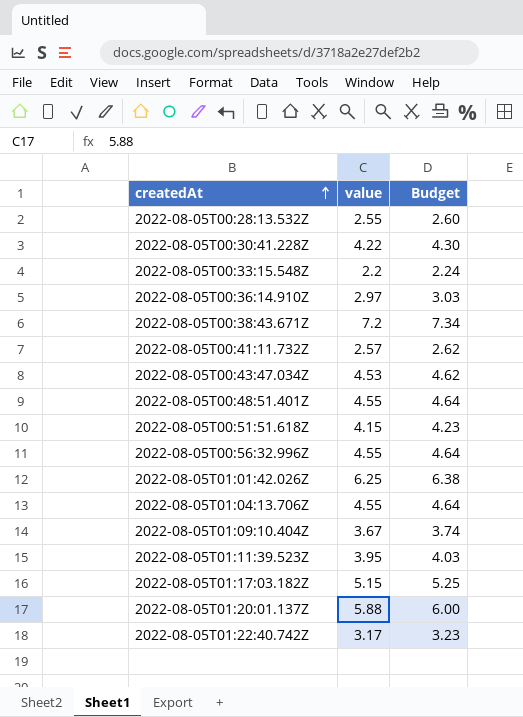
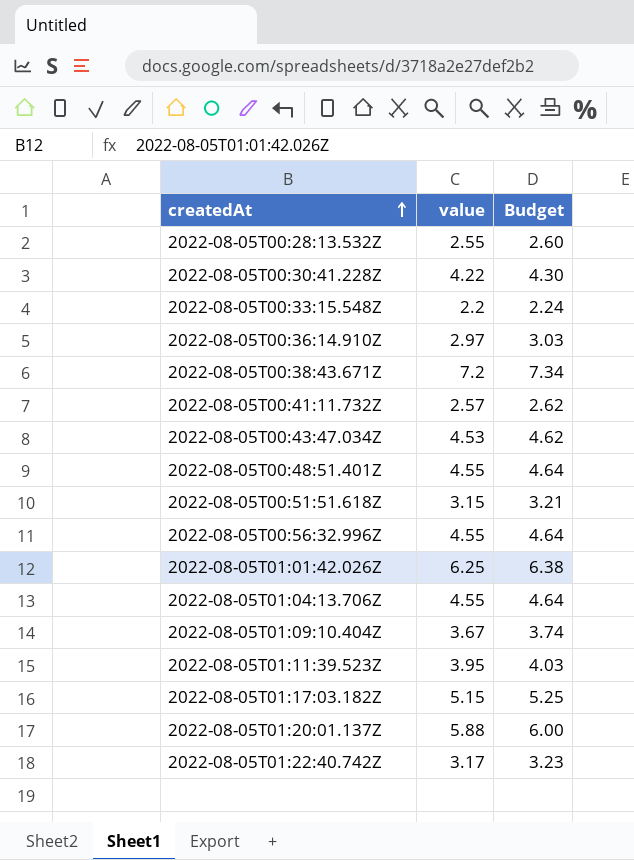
2022-08-05T00:51:51.618Z | value: 4.15 -> 3.15
2022-08-05T00:51:51.618Z | Budget: 4.23 -> 3.21

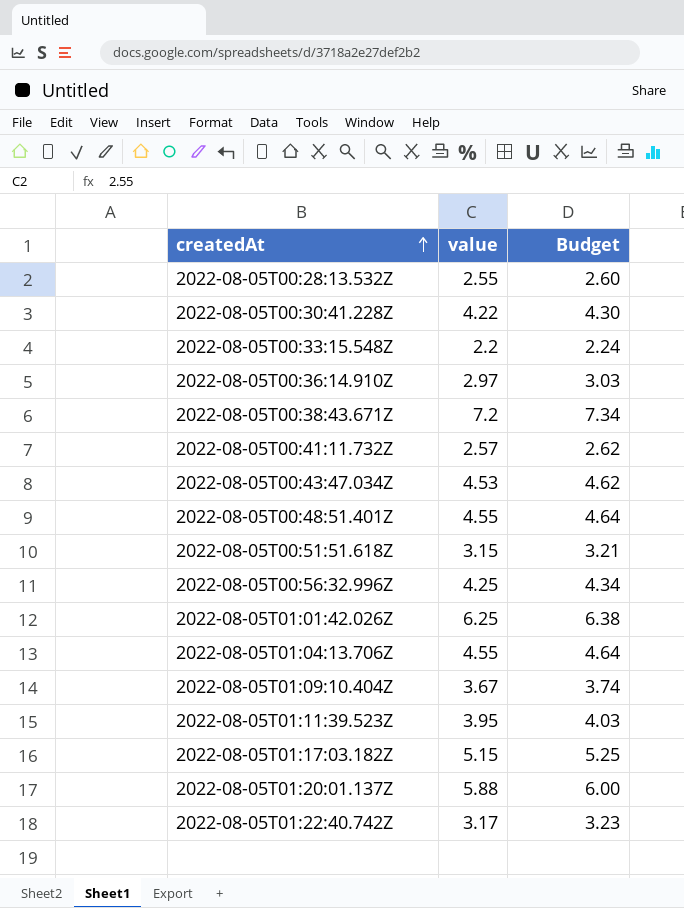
2022-08-05T00:56:32.996Z | value: 4.55 -> 4.25
2022-08-05T00:56:32.996Z | Budget: 4.64 -> 4.34

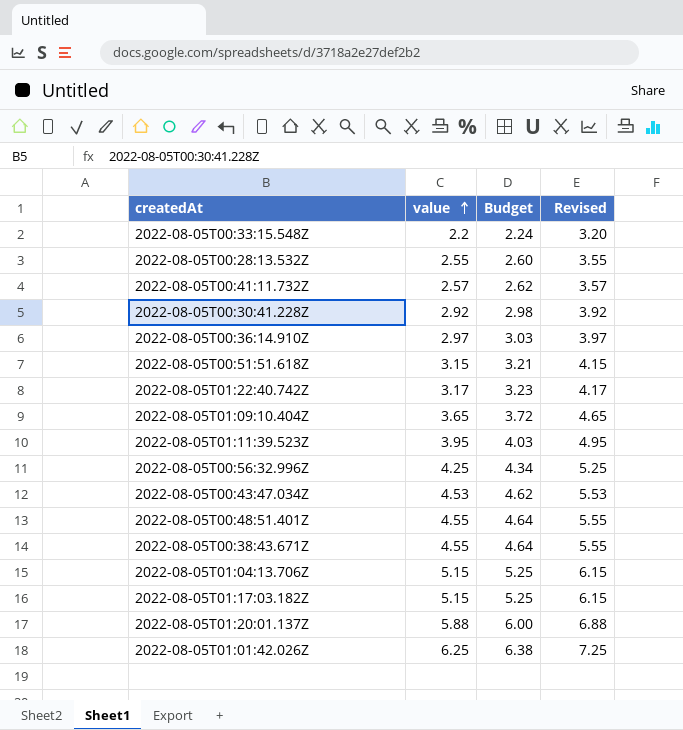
row order: createdAt ascending -> value ascending
column Revised | formula: none -> [value] + 1
2022-08-05T00:30:41.228Z | value: 4.22 -> 2.92
2022-08-05T00:30:41.228Z | Budget: 4.30 -> 2.98
2022-08-05T01:09:10.404Z | value: 3.67 -> 3.65
2022-08-05T01:09:10.404Z | Budget: 3.74 -> 3.72
2022-08-05T00:38:43.671Z | value: 7.2 -> 4.55
2022-08-05T00:38:43.671Z | Budget: 7.34 -> 4.64
2022-08-05T01:04:13.706Z | value: 4.55 -> 5.15
2022-08-05T01:04:13.706Z | Budget: 4.64 -> 5.25

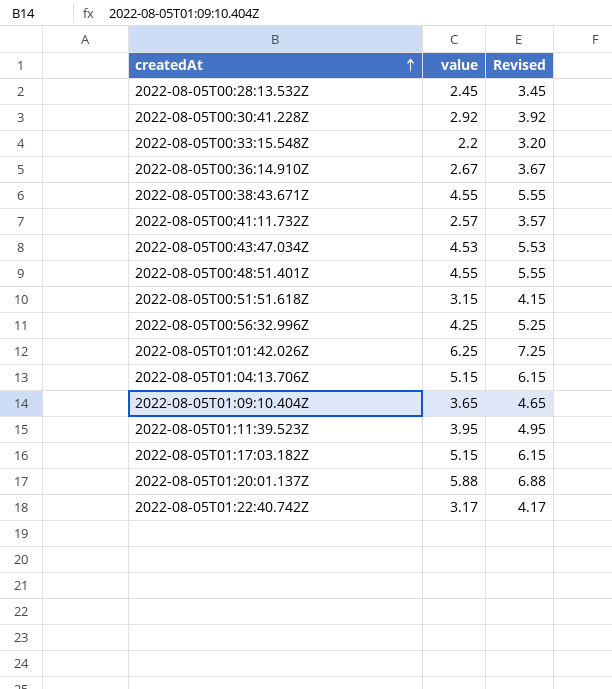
row order: value ascending -> createdAt ascending
column Budget | formula: [value] * 1.02 -> none
2022-08-05T00:28:13.532Z | value: 2.55 -> 2.45
2022-08-05T00:28:13.532Z | Revised: 3.55 -> 3.45
2022-08-05T00:36:14.910Z | value: 2.97 -> 2.67
2022-08-05T00:36:14.910Z | Revised: 3.97 -> 3.67

